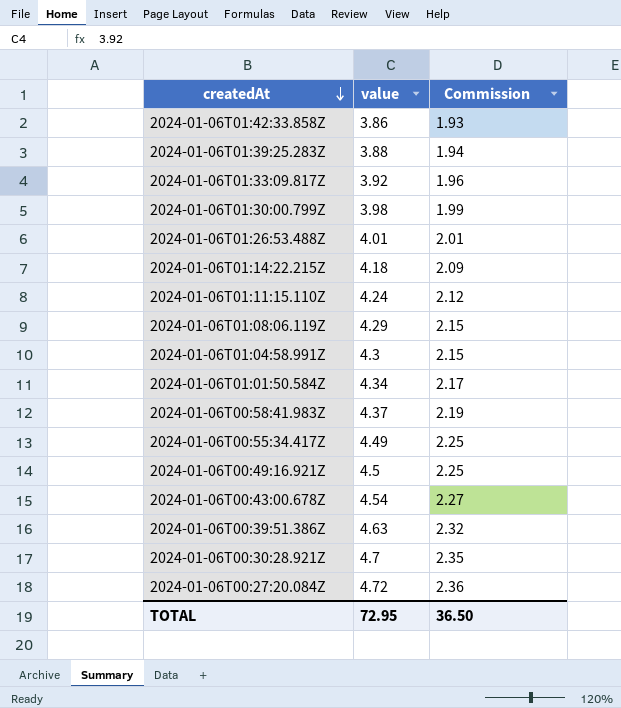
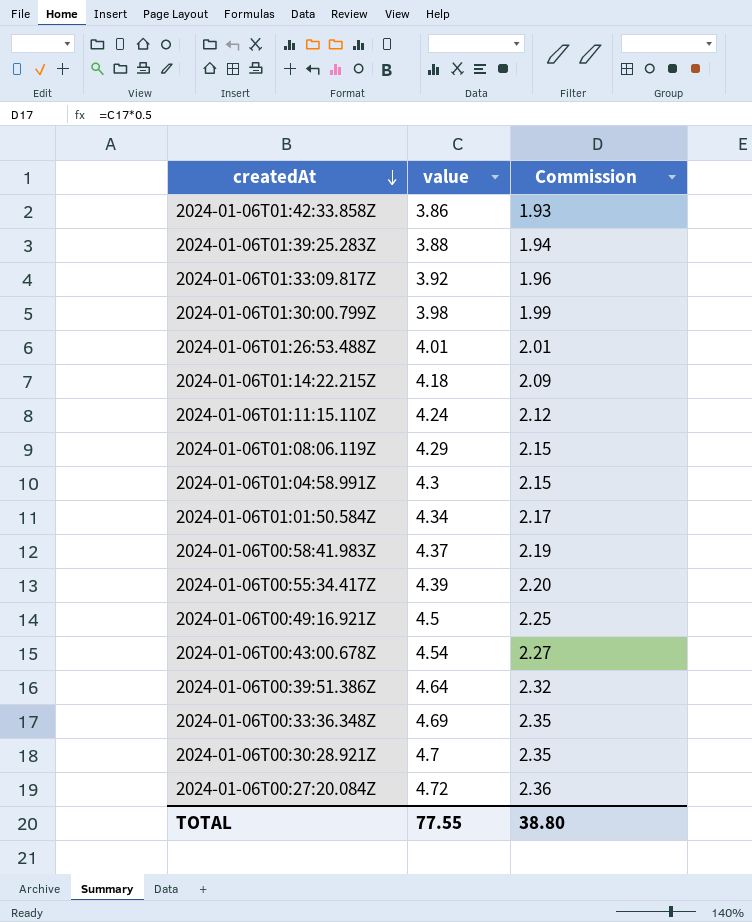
2024-01-06T00:55:34.417Z | value: 4.49 -> 4.39
2024-01-06T00:55:34.417Z | Commission: 2.25 -> 2.20
2024-01-06T00:39:51.386Z | value: 4.63 -> 4.64
row 2024-01-06T00:33:36.348Z: none -> 4.69 | 2.35
TOTAL | value: 72.95 -> 77.55
TOTAL | Commission: 36.50 -> 38.80

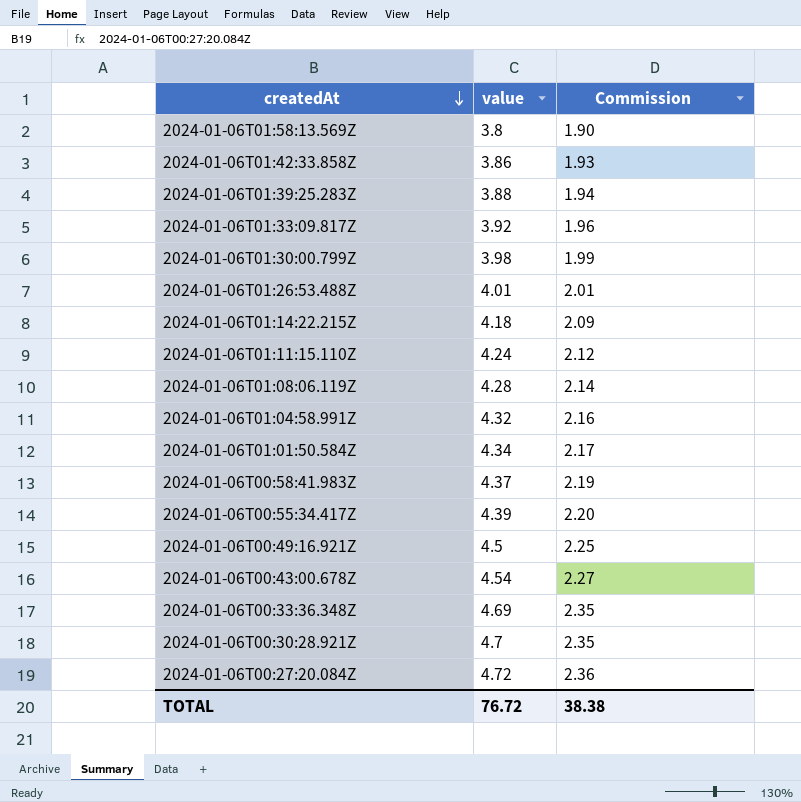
row 2024-01-06T00:39:51.386Z: 4.64 | 2.32 -> none
row 2024-01-06T01:58:13.569Z: none -> 3.8 | 1.90
2024-01-06T01:08:06.119Z | value: 4.29 -> 4.28
2024-01-06T01:08:06.119Z | Commission: 2.15 -> 2.14
2024-01-06T01:04:58.991Z | value: 4.3 -> 4.32
2024-01-06T01:04:58.991Z | Commission: 2.15 -> 2.16
TOTAL | value: 77.55 -> 76.72
TOTAL | Commission: 38.80 -> 38.38

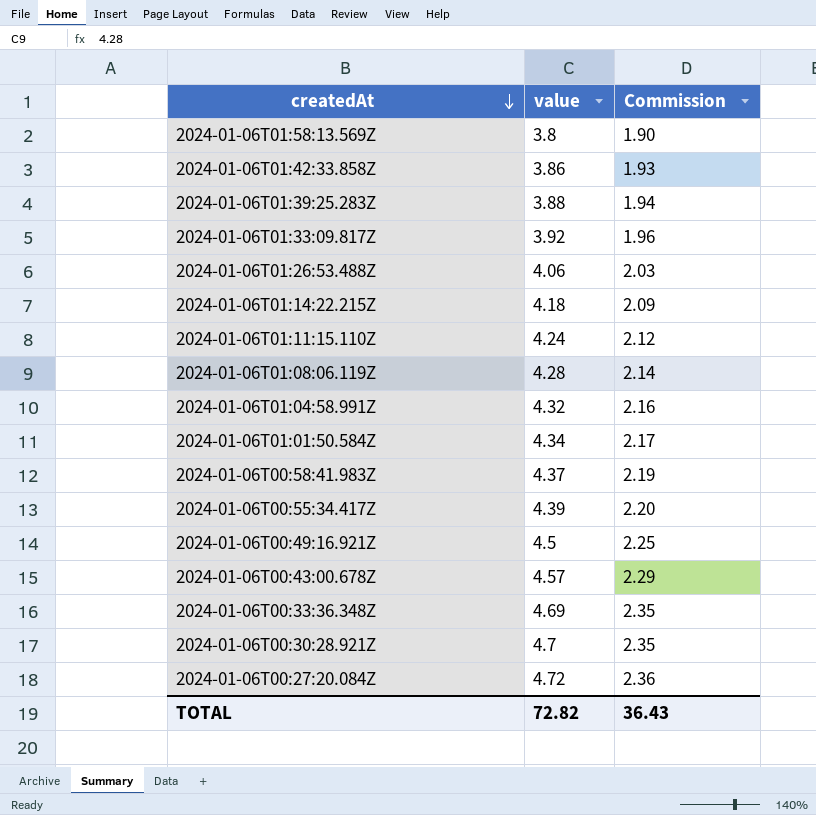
row 2024-01-06T01:30:00.799Z: 3.98 | 1.99 -> none
2024-01-06T01:26:53.488Z | value: 4.01 -> 4.06
2024-01-06T01:26:53.488Z | Commission: 2.01 -> 2.03
2024-01-06T00:43:00.678Z | value: 4.54 -> 4.57
2024-01-06T00:43:00.678Z | Commission: 2.27 -> 2.29
TOTAL | value: 76.72 -> 72.82
TOTAL | Commission: 38.38 -> 36.43

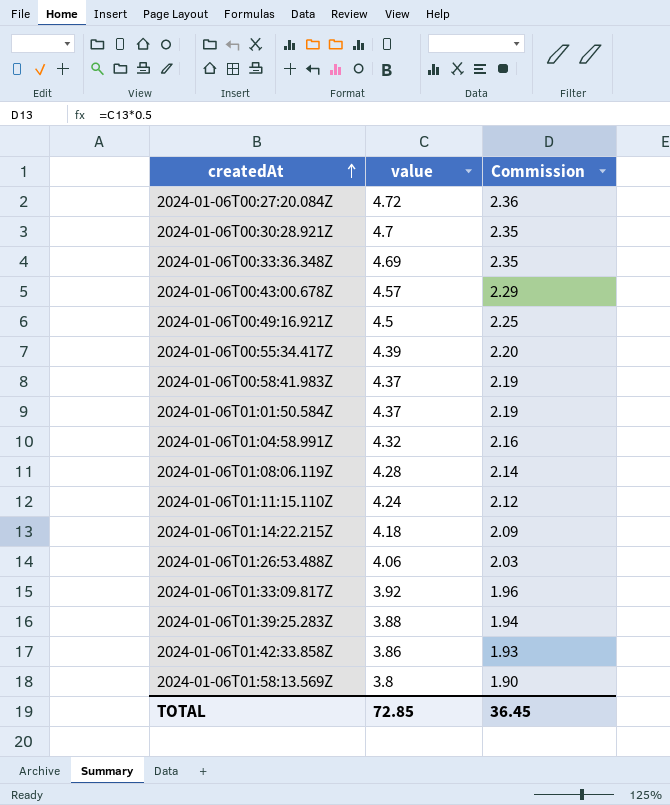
row order: createdAt descending -> createdAt ascending
2024-01-06T01:01:50.584Z | value: 4.34 -> 4.37
2024-01-06T01:01:50.584Z | Commission: 2.17 -> 2.19
TOTAL | value: 72.82 -> 72.85
TOTAL | Commission: 36.43 -> 36.45

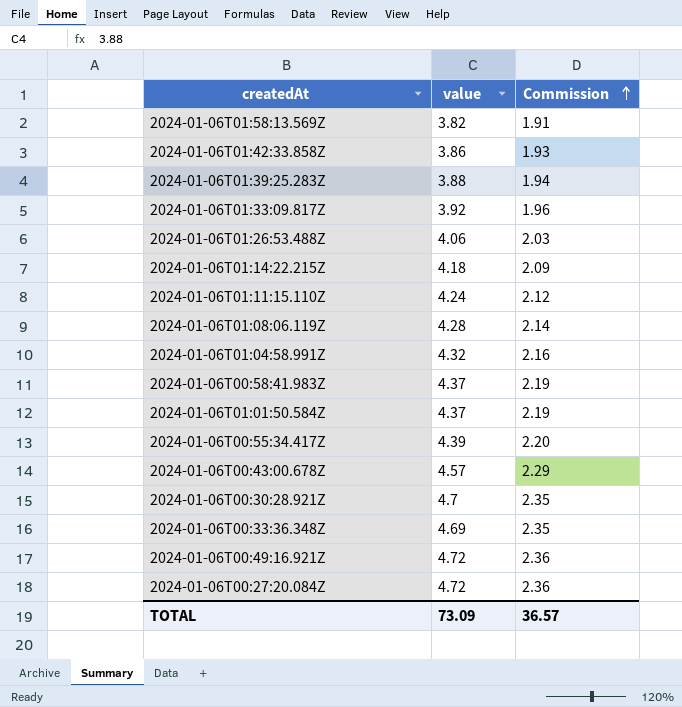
row order: createdAt ascending -> Commission ascending
2024-01-06T01:58:13.569Z | value: 3.8 -> 3.82
2024-01-06T01:58:13.569Z | Commission: 1.90 -> 1.91
2024-01-06T00:49:16.921Z | value: 4.5 -> 4.72
2024-01-06T00:49:16.921Z | Commission: 2.25 -> 2.36
TOTAL | value: 72.85 -> 73.09
TOTAL | Commission: 36.45 -> 36.57

